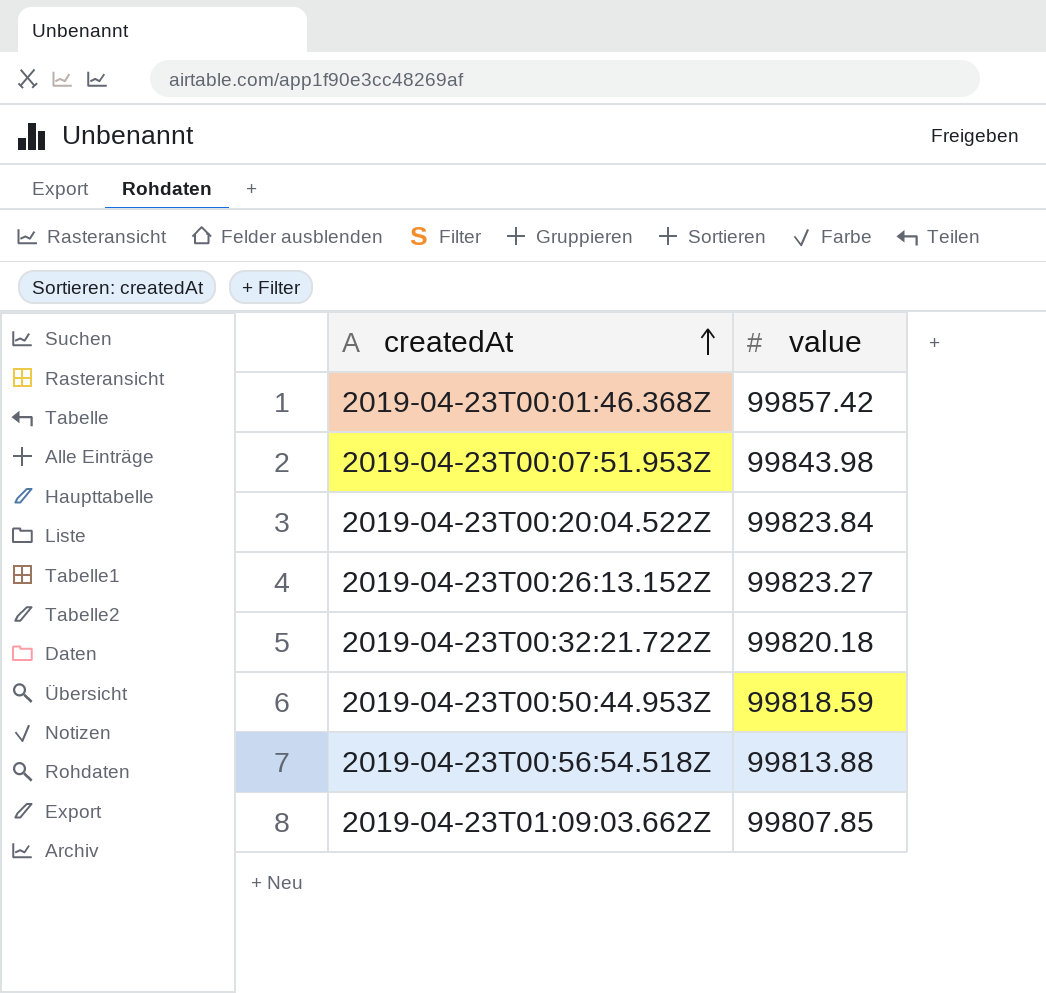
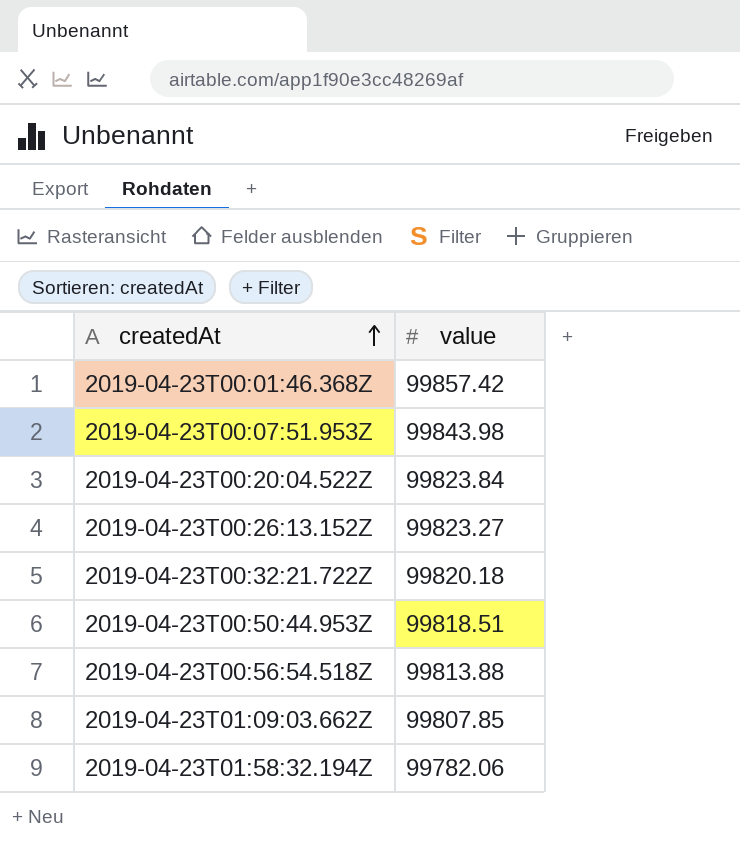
2019-04-23T00:50:44.953Z | value: 99818.59 -> 99818.51
row 2019-04-23T01:58:32.194Z: none -> 99782.06

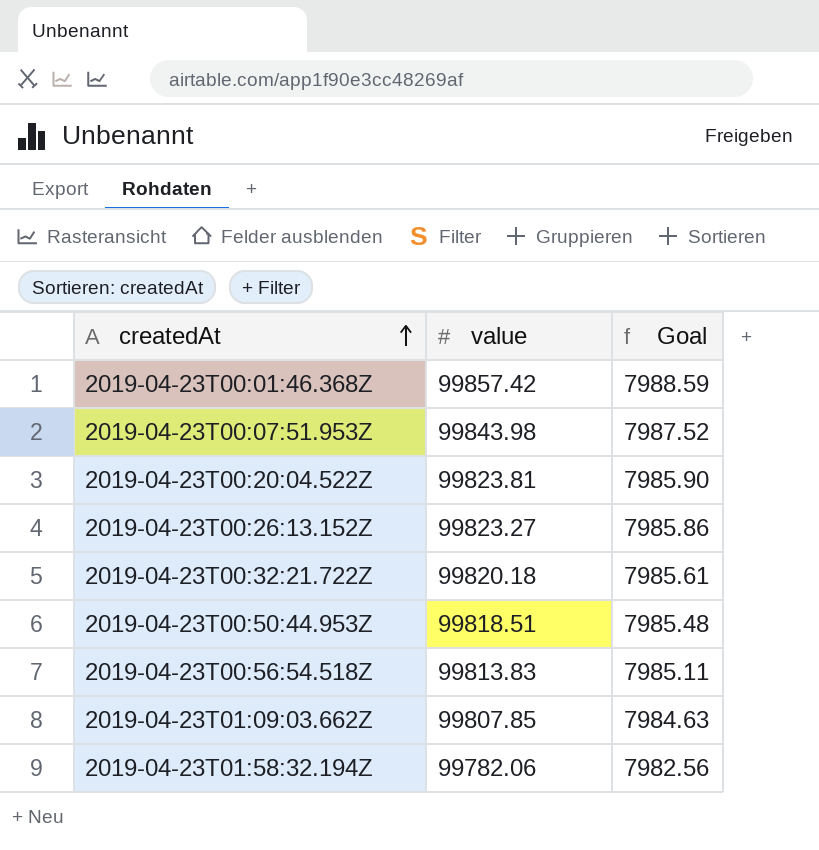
column Goal | formula: none -> [value] * 0.08
2019-04-23T00:20:04.522Z | value: 99823.84 -> 99823.81
2019-04-23T00:56:54.518Z | value: 99813.88 -> 99813.83

